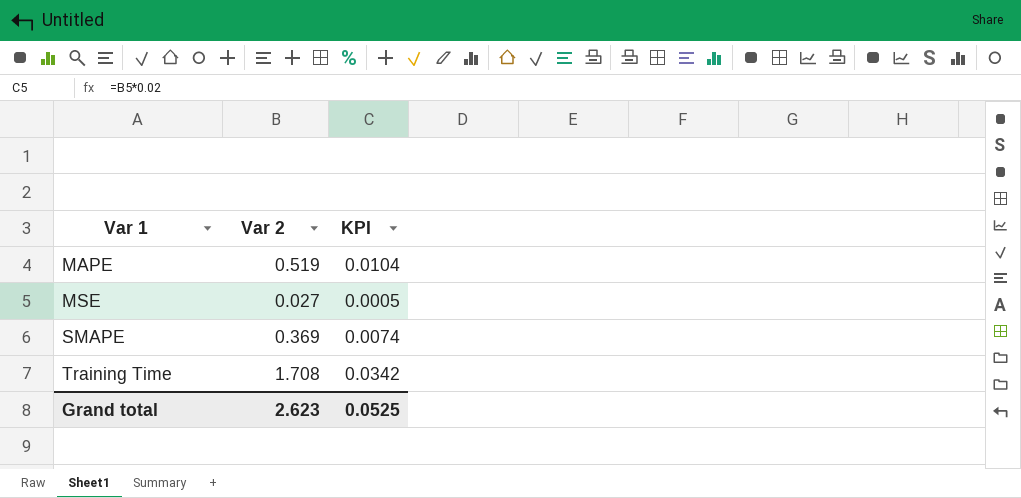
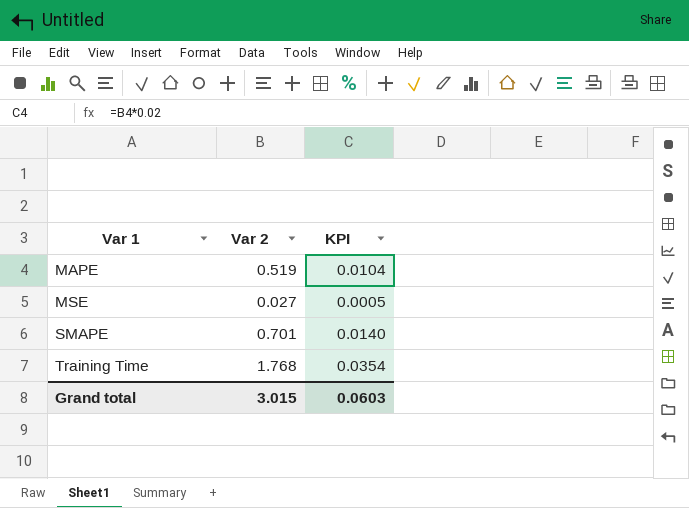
SMAPE | Var 2: 0.369 -> 0.701
SMAPE | KPI: 0.0074 -> 0.0140
Training Time | Var 2: 1.708 -> 1.768
Training Time | KPI: 0.0342 -> 0.0354
Grand total | Var 2: 2.623 -> 3.015
Grand total | KPI: 0.0525 -> 0.0603

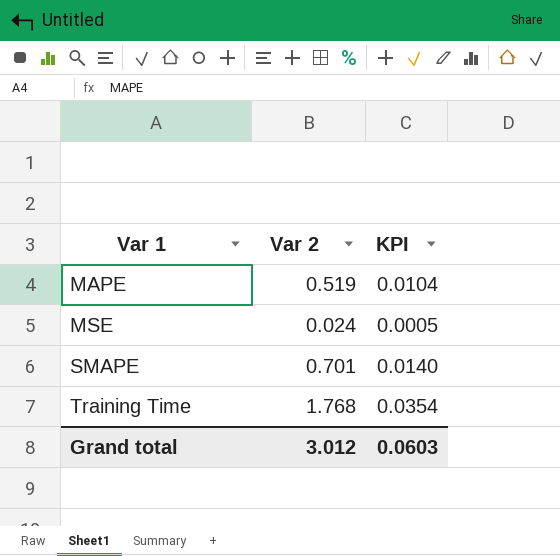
MSE | Var 2: 0.027 -> 0.024
Grand total | Var 2: 3.015 -> 3.012

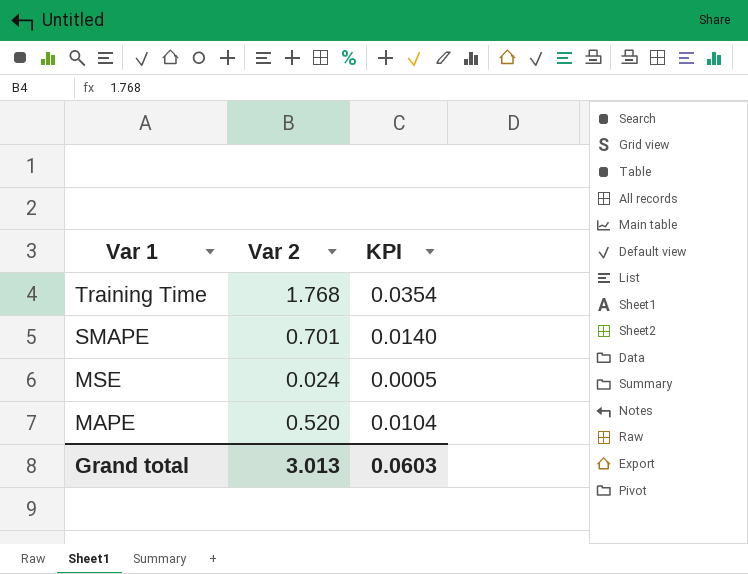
row order: Var 1 ascending -> Var 1 descending
MAPE | Var 2: 0.519 -> 0.520
Grand total | Var 2: 3.012 -> 3.013

